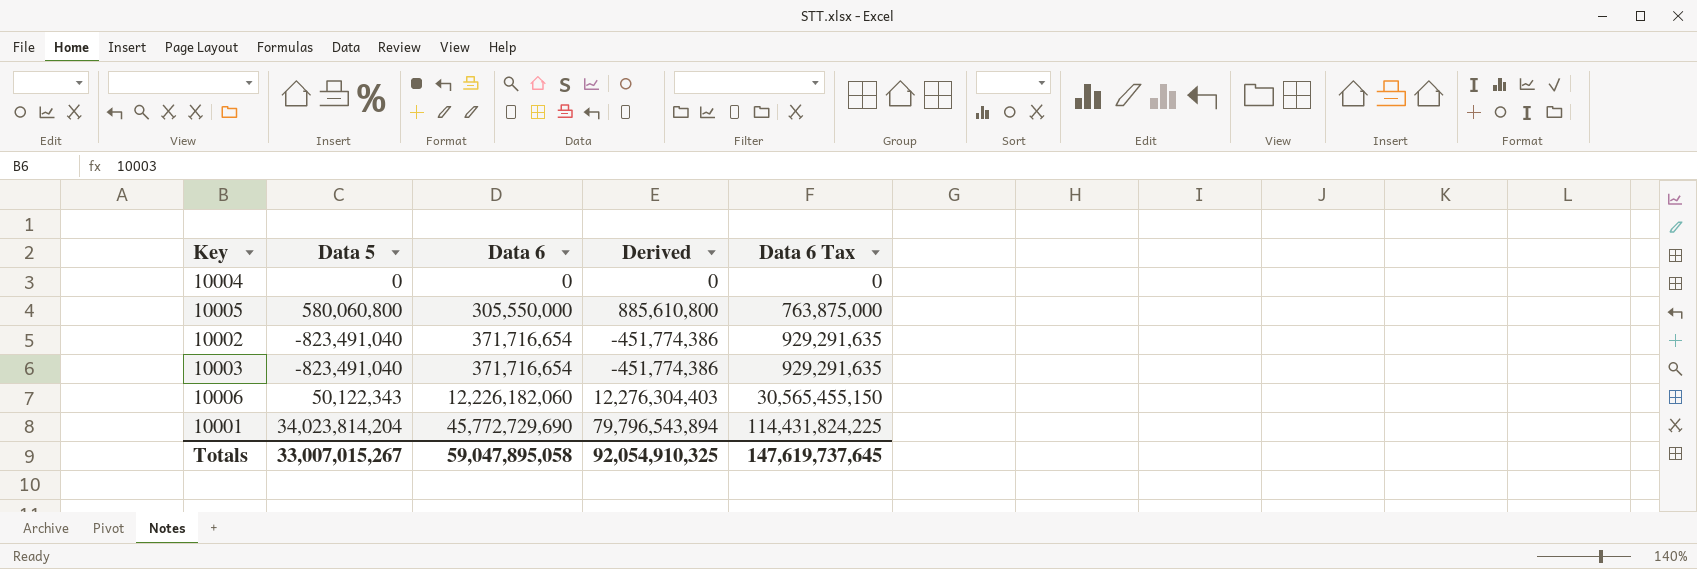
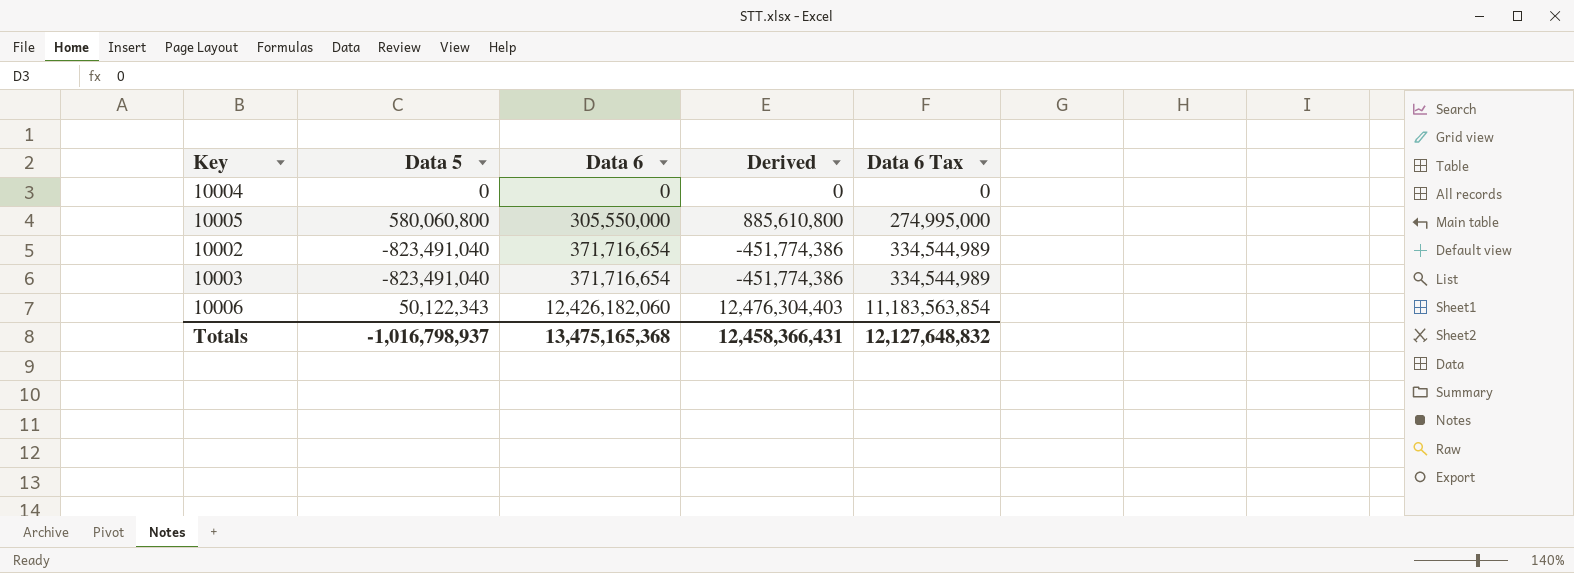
column Data 6 Tax | formula: [Data 6] * 2.5 -> [Data 6] * 0.9
row 10001: 34,023,814,204 | 45,772,729,690 | 79,796,543,894 | 114,431,824,225 -> none
10006 | Data 6: 12,226,182,060 -> 12,426,182,060
10006 | Derived: 12,276,304,403 -> 12,476,304,403
Totals | Data 5: 33,007,015,267 -> -1,016,798,937
Totals | Data 6: 59,047,895,058 -> 13,475,165,368
Totals | Derived: 92,054,910,325 -> 12,458,366,431
Totals | Data 6 Tax: 147,619,737,645 -> 12,127,648,832

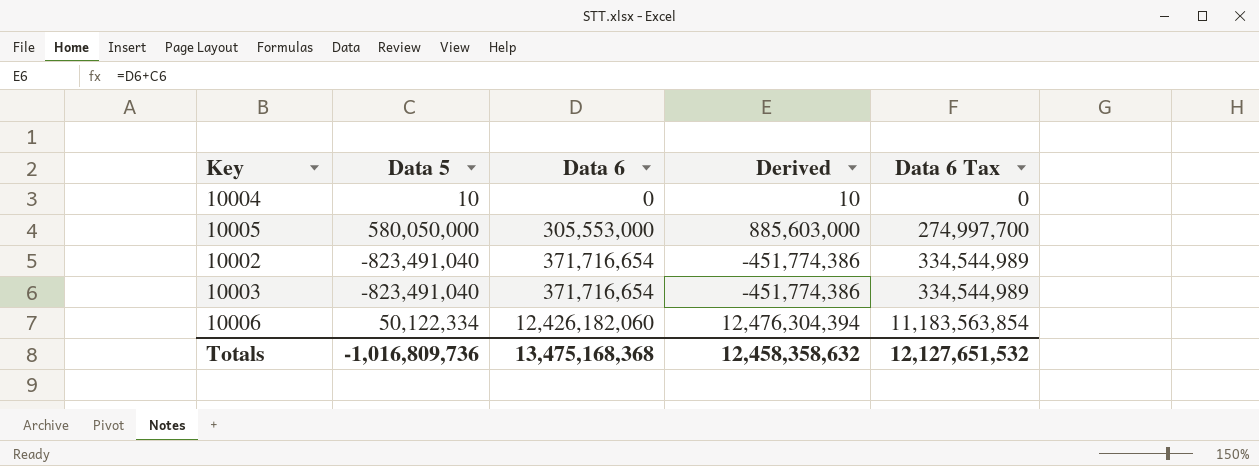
10004 | Data 5: 0 -> 10
10004 | Derived: 0 -> 10
10005 | Data 5: 580,060,800 -> 580,050,000
10005 | Data 6: 305,550,000 -> 305,553,000
10005 | Derived: 885,610,800 -> 885,603,000
10005 | Data 6 Tax: 274,995,000 -> 274,997,700
10006 | Data 5: 50,122,343 -> 50,122,334
10006 | Derived: 12,476,304,403 -> 12,476,304,394
Totals | Data 5: -1,016,798,937 -> -1,016,809,736
Totals | Data 6: 13,475,165,368 -> 13,475,168,368
Totals | Derived: 12,458,366,431 -> 12,458,358,632
Totals | Data 6 Tax: 12,127,648,832 -> 12,127,651,532

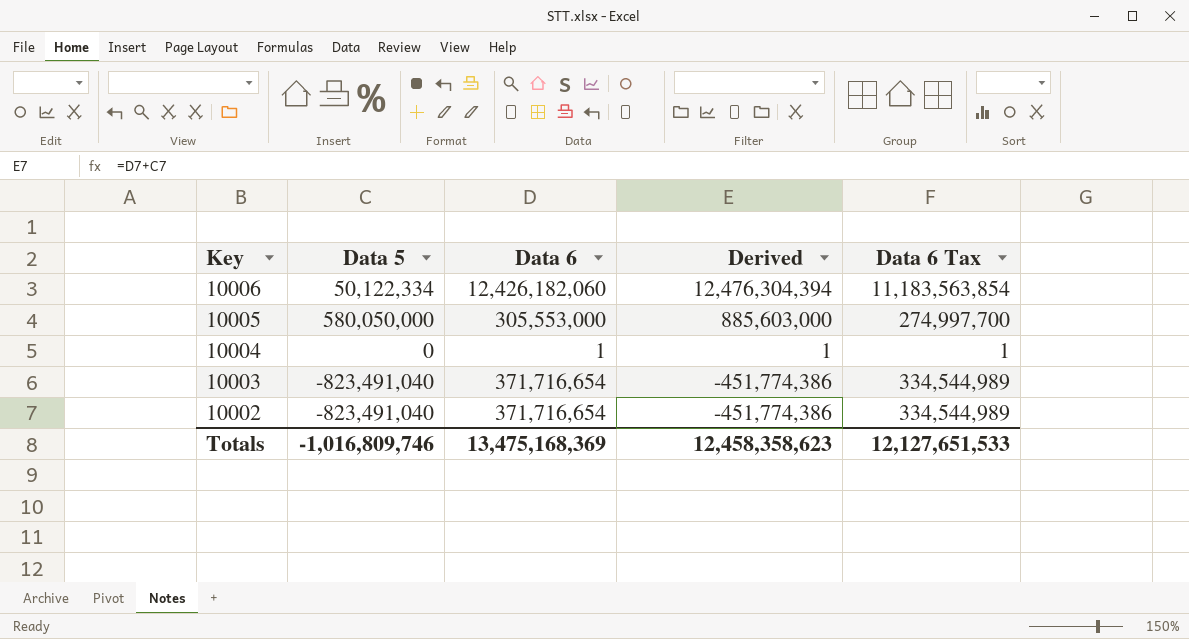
row order: Data 6 ascending -> Key descending
10004 | Data 5: 10 -> 0
10004 | Data 6: 0 -> 1
10004 | Derived: 10 -> 1
10004 | Data 6 Tax: 0 -> 1
Totals | Data 5: -1,016,809,736 -> -1,016,809,746
Totals | Data 6: 13,475,168,368 -> 13,475,168,369
Totals | Derived: 12,458,358,632 -> 12,458,358,623
Totals | Data 6 Tax: 12,127,651,532 -> 12,127,651,533

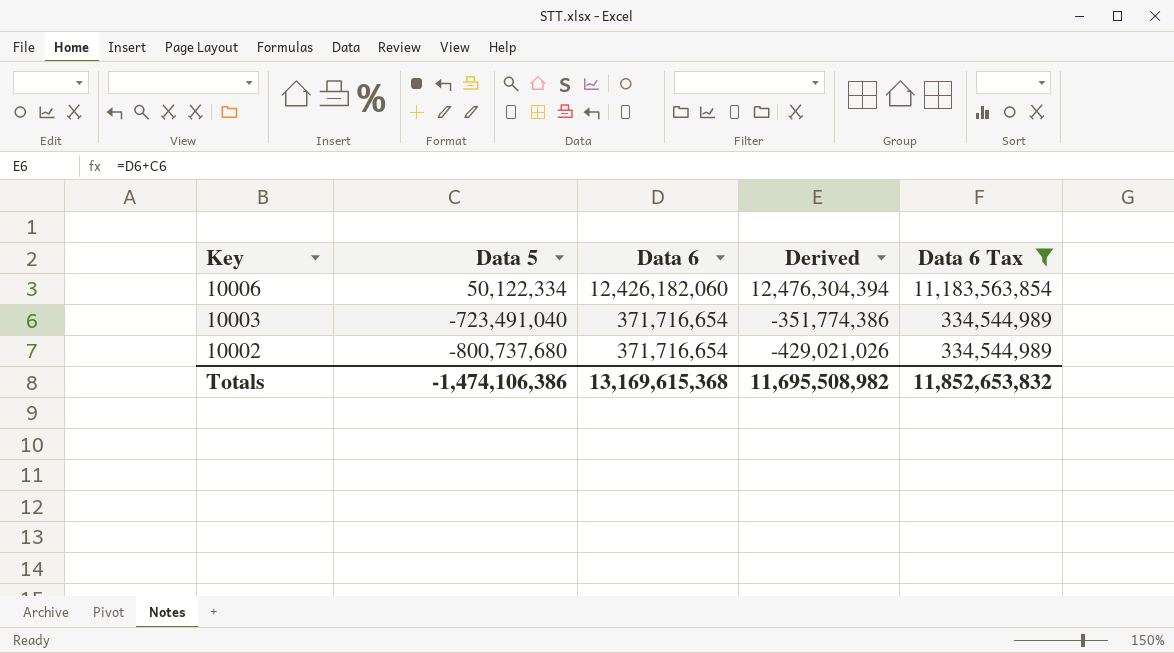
filter: none -> Data 6 Tax >= 334,544,989
10003 | Data 5: -823,491,040 -> -723,491,040
10003 | Derived: -451,774,386 -> -351,774,386
10002 | Data 5: -823,491,040 -> -800,737,680
10002 | Derived: -451,774,386 -> -429,021,026
Totals | Data 5: -1,016,809,746 -> -1,474,106,386
Totals | Data 6: 13,475,168,369 -> 13,169,615,368
Totals | Derived: 12,458,358,623 -> 11,695,508,982
Totals | Data 6 Tax: 12,127,651,533 -> 11,852,653,832

